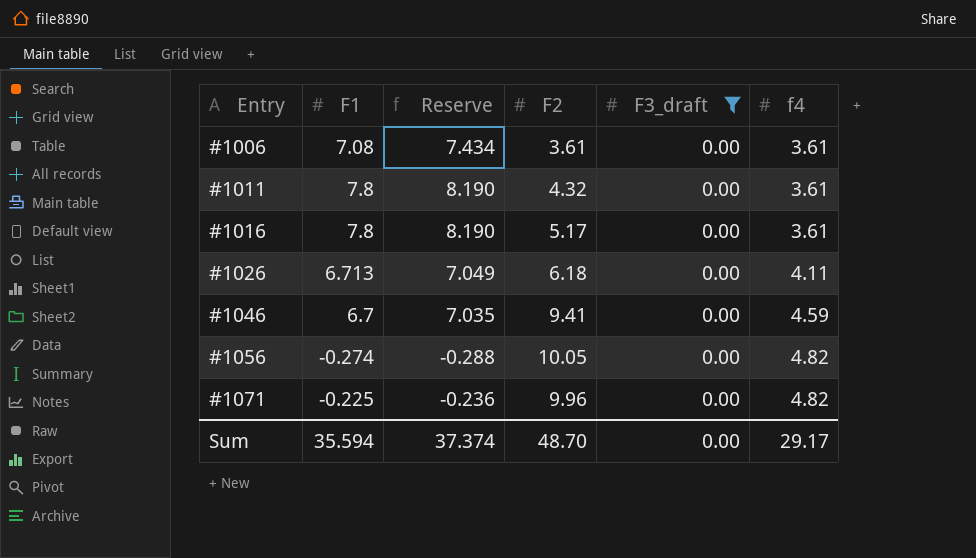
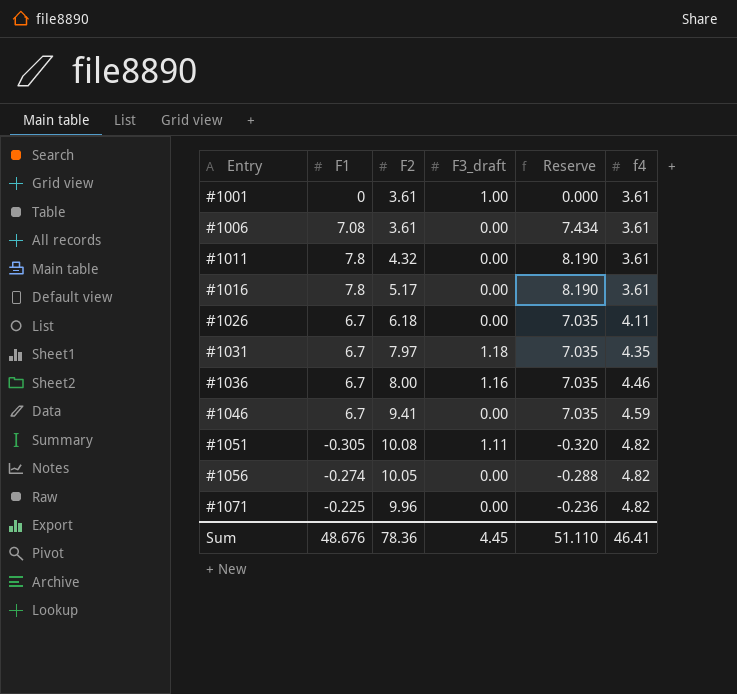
filter: F3_draft = 0.00 -> none
column Reserve | position: 3 -> 5
#1026 | F1: 6.713 -> 6.7
#1026 | Reserve: 7.049 -> 7.035
Sum | F1: 35.594 -> 48.676
Sum | F2: 48.70 -> 78.36
Sum | F3_draft: 0.00 -> 4.45
Sum | Reserve: 37.374 -> 51.110
Sum | f4: 29.17 -> 46.41

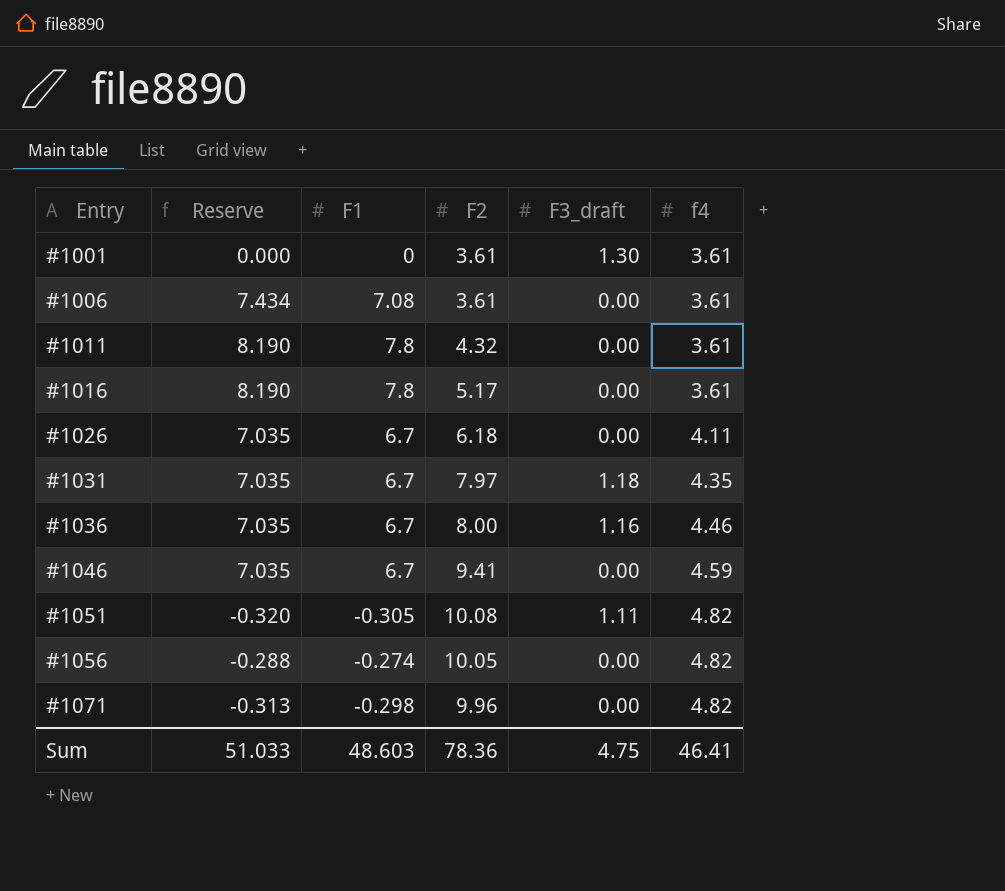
column Reserve | position: 5 -> 2
#1001 | F3_draft: 1.00 -> 1.30
#1071 | Reserve: -0.236 -> -0.313
#1071 | F1: -0.225 -> -0.298
Sum | Reserve: 51.110 -> 51.033
Sum | F1: 48.676 -> 48.603
Sum | F3_draft: 4.45 -> 4.75

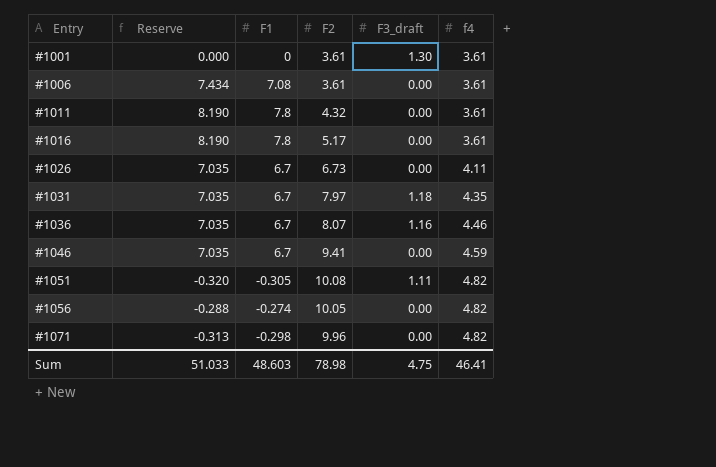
#1026 | F2: 6.18 -> 6.73
#1036 | F2: 8.00 -> 8.07
Sum | F2: 78.36 -> 78.98

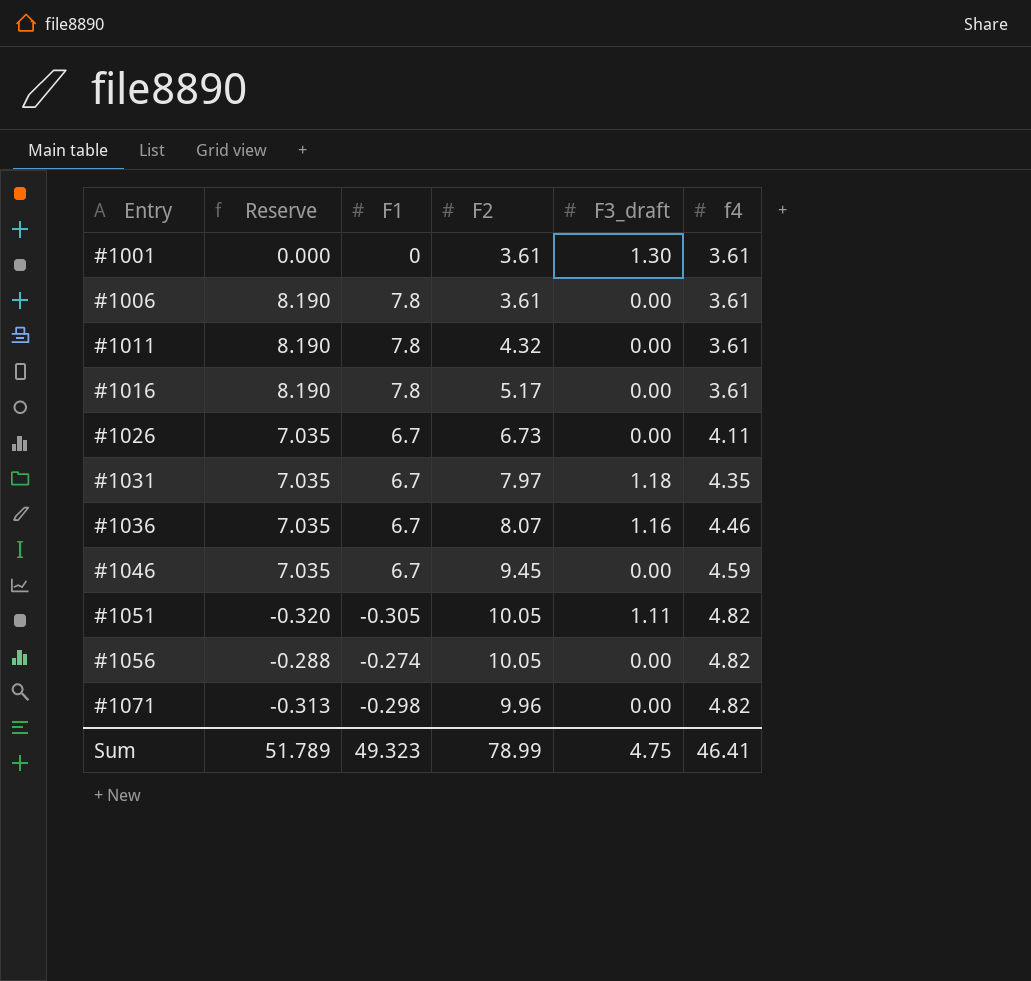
#1006 | Reserve: 7.434 -> 8.190
#1006 | F1: 7.08 -> 7.8
#1046 | F2: 9.41 -> 9.45
#1051 | F2: 10.08 -> 10.05
Sum | Reserve: 51.033 -> 51.789
Sum | F1: 48.603 -> 49.323
Sum | F2: 78.98 -> 78.99

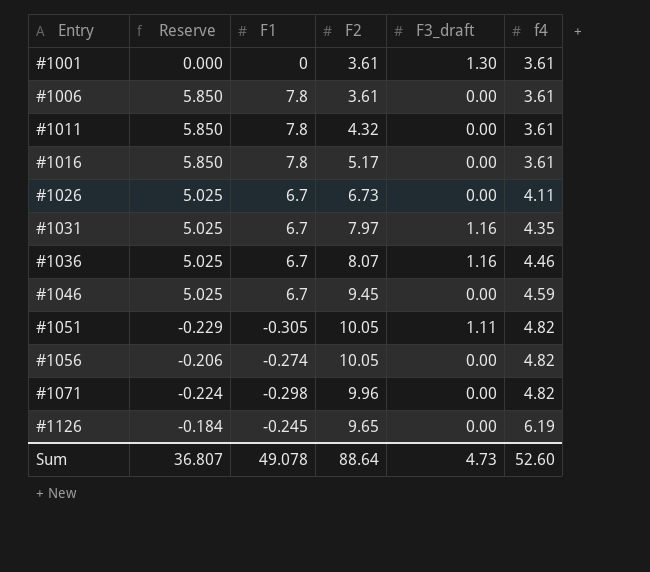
column Reserve | formula: [F1] * 1.05 -> [F1] * 0.75
#1031 | F3_draft: 1.18 -> 1.16
row #1126: none -> -0.184 | -0.245 | 9.65 | 0.00 | 6.19
Sum | Reserve: 51.789 -> 36.807
Sum | F1: 49.323 -> 49.078
Sum | F2: 78.99 -> 88.64
Sum | F3_draft: 4.75 -> 4.73
Sum | f4: 46.41 -> 52.60

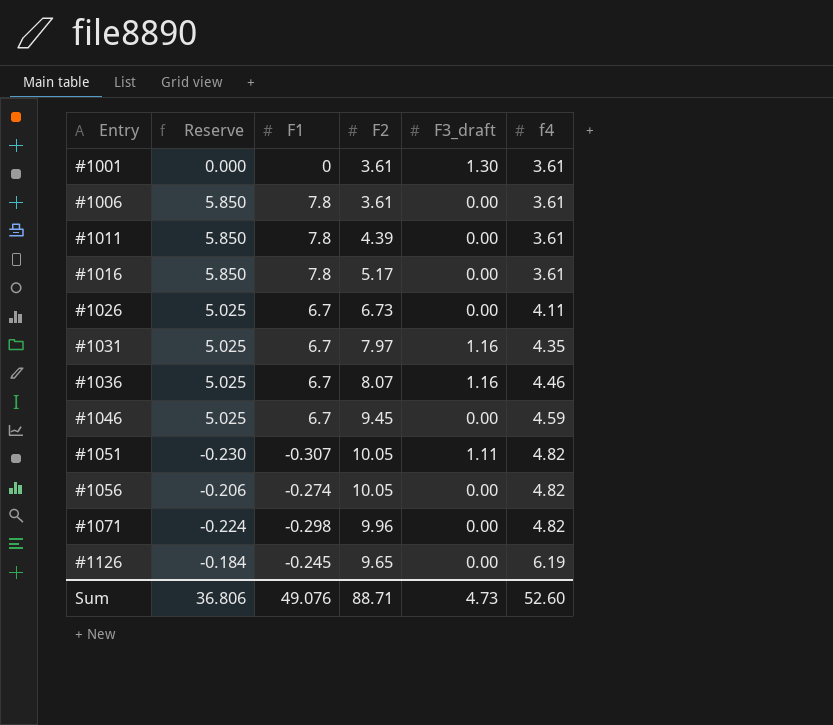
#1011 | F2: 4.32 -> 4.39
#1051 | Reserve: -0.229 -> -0.230
#1051 | F1: -0.305 -> -0.307
Sum | Reserve: 36.807 -> 36.806
Sum | F1: 49.078 -> 49.076
Sum | F2: 88.64 -> 88.71

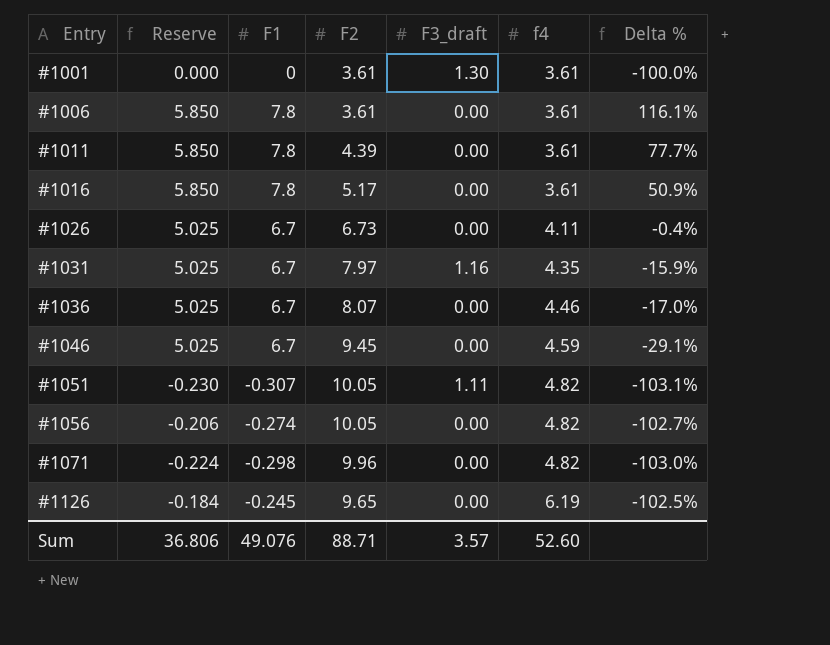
column Delta % | formula: none -> ([F1] - [F2]) / [F2]
#1036 | F3_draft: 1.16 -> 0.00
Sum | F3_draft: 4.73 -> 3.57

